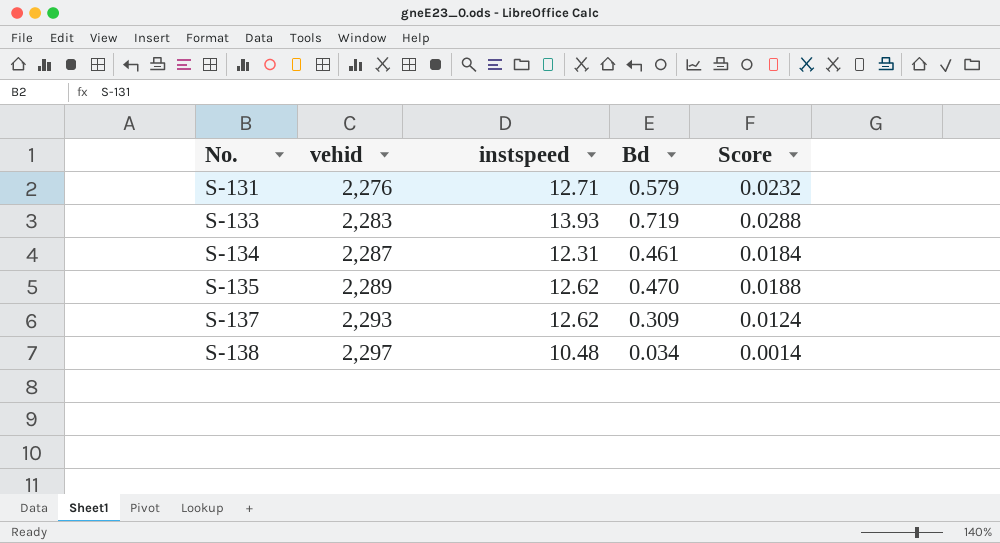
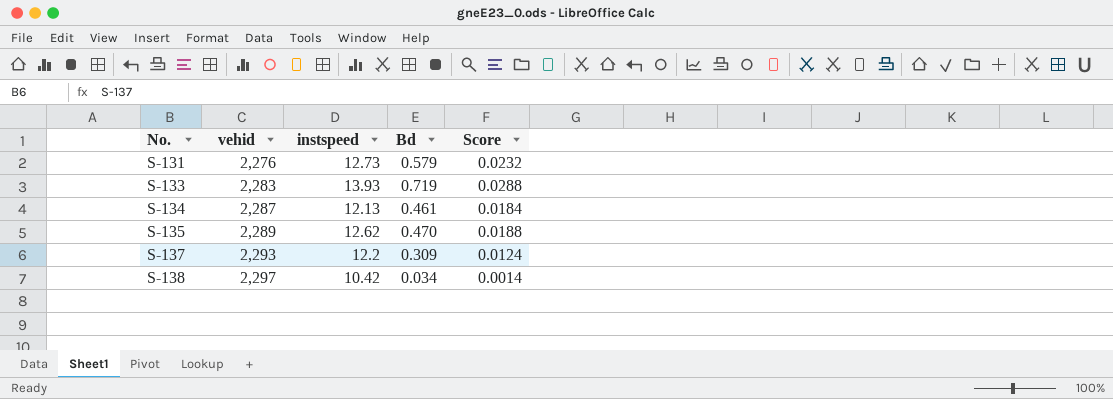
S-131 | instspeed: 12.71 -> 12.73
S-134 | instspeed: 12.31 -> 12.13
S-137 | instspeed: 12.62 -> 12.2
S-138 | instspeed: 10.48 -> 10.42

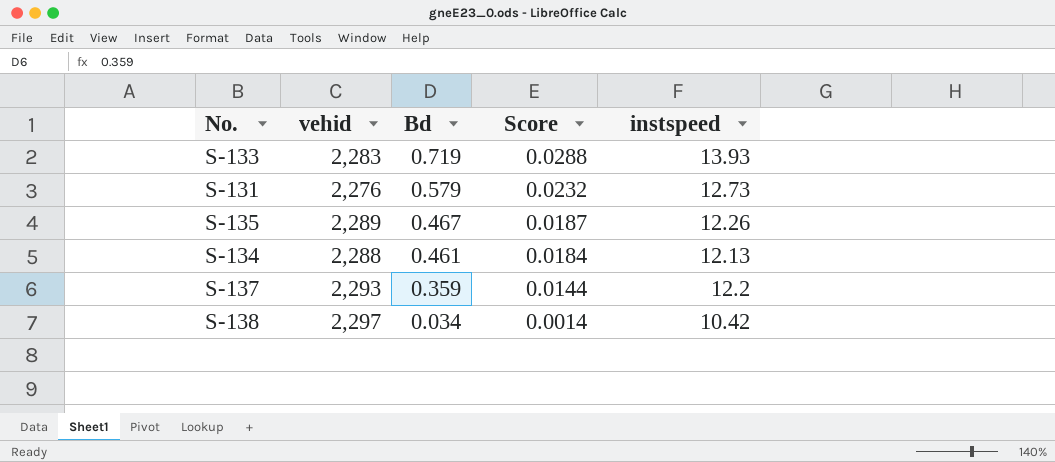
row order: No. ascending -> Bd descending
column instspeed | position: 3 -> 5
S-135 | Bd: 0.470 -> 0.467
S-135 | Score: 0.0188 -> 0.0187
S-135 | instspeed: 12.62 -> 12.26
S-134 | vehid: 2,287 -> 2,288
S-137 | Bd: 0.309 -> 0.359
S-137 | Score: 0.0124 -> 0.0144

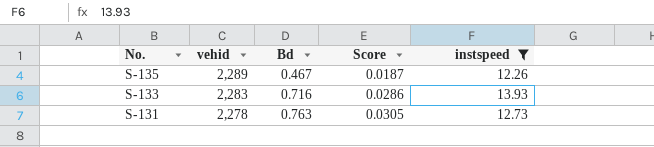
filter: none -> instspeed >= 12.26
row order: Bd descending -> No. descending
S-133 | Bd: 0.719 -> 0.716
S-133 | Score: 0.0288 -> 0.0286
S-131 | vehid: 2,276 -> 2,278
S-131 | Bd: 0.579 -> 0.763
S-131 | Score: 0.0232 -> 0.0305

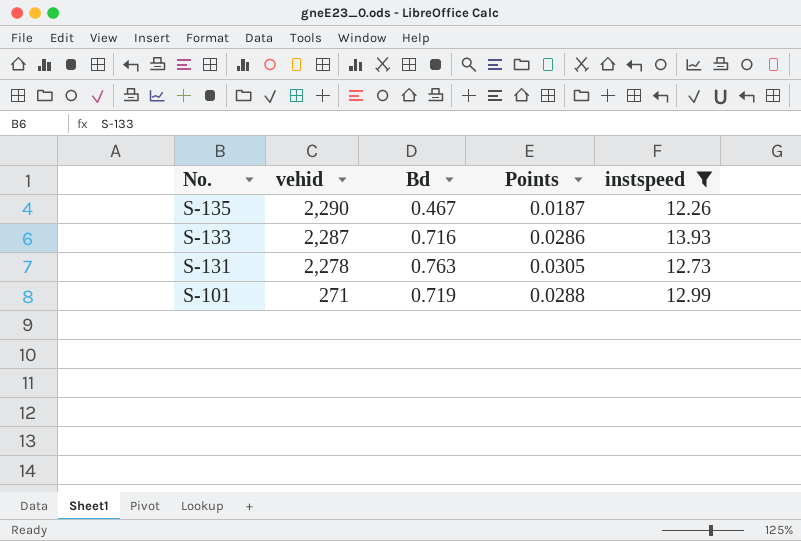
column name: Score -> Points
S-135 | vehid: 2,289 -> 2,290
S-133 | vehid: 2,283 -> 2,287
row S-101: none -> 271 | 0.719 | 0.0288 | 12.99

